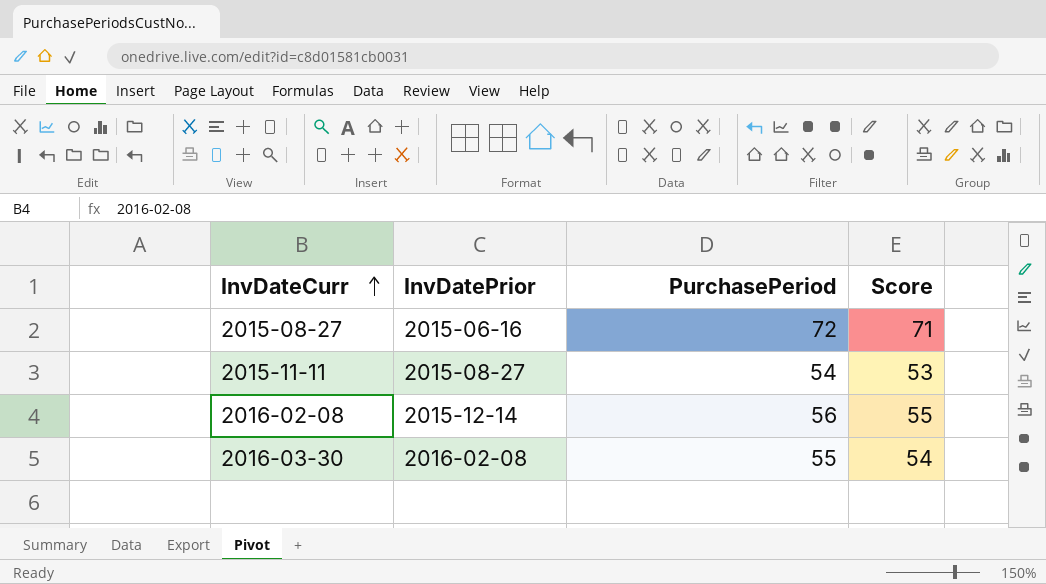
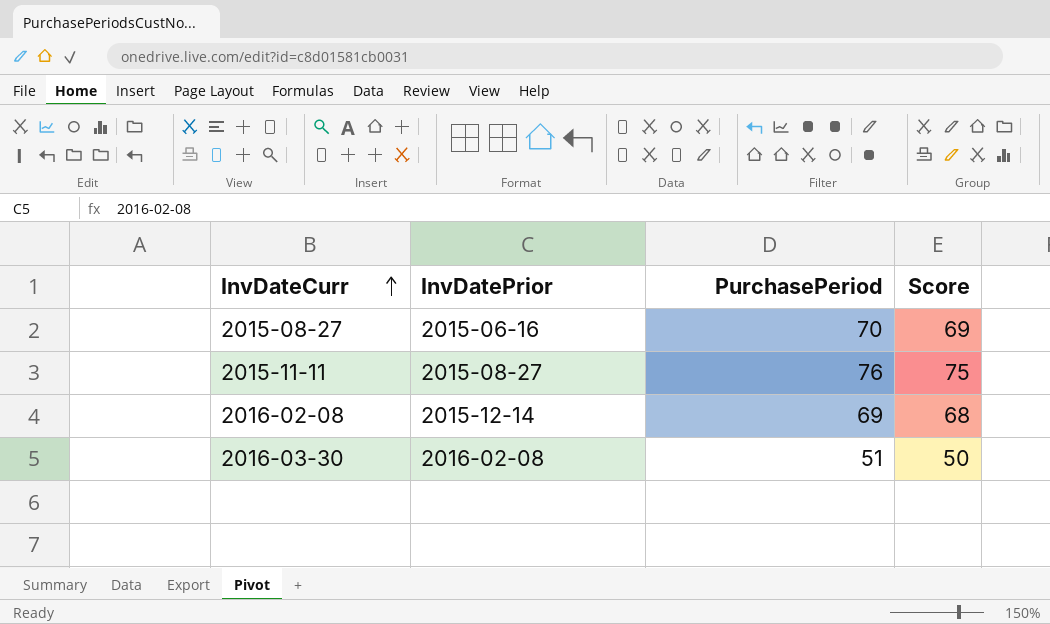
2015-08-27 | PurchasePeriod: 72 -> 70
2015-08-27 | Score: 71 -> 69
2015-11-11 | PurchasePeriod: 54 -> 76
2015-11-11 | Score: 53 -> 75
2016-02-08 | PurchasePeriod: 56 -> 69
2016-02-08 | Score: 55 -> 68
2016-03-30 | PurchasePeriod: 55 -> 51
2016-03-30 | Score: 54 -> 50

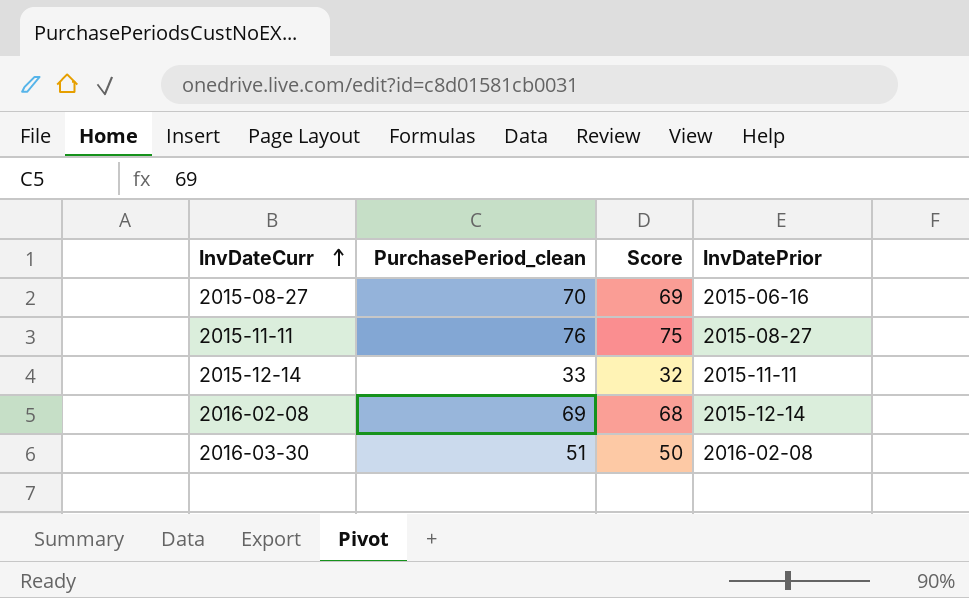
column name: PurchasePeriod -> PurchasePeriod_clean
column InvDatePrior | position: 2 -> 4
row 2015-12-14: none -> 33 | 32 | 2015-11-11

